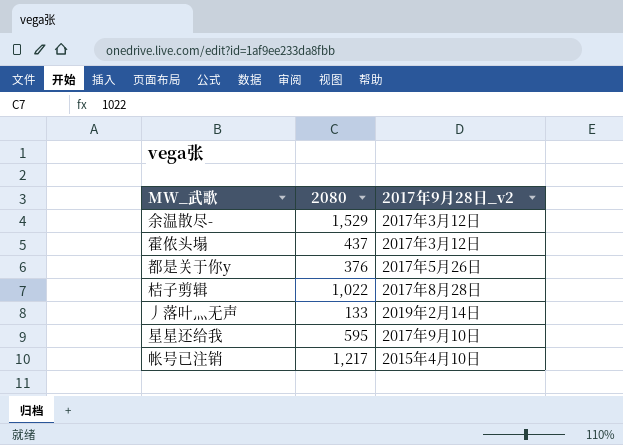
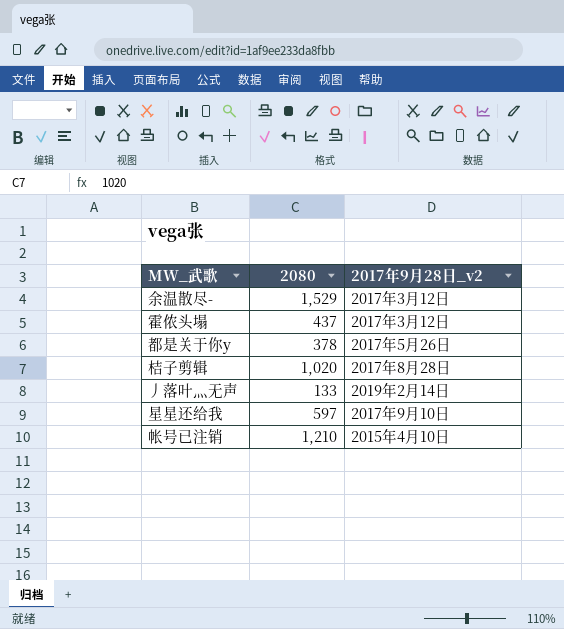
都是关于你y | 2080: 376 -> 378
桔子剪辑 | 2080: 1,022 -> 1,020
星星还给我 | 2080: 595 -> 597
帐号已注销 | 2080: 1,217 -> 1,210

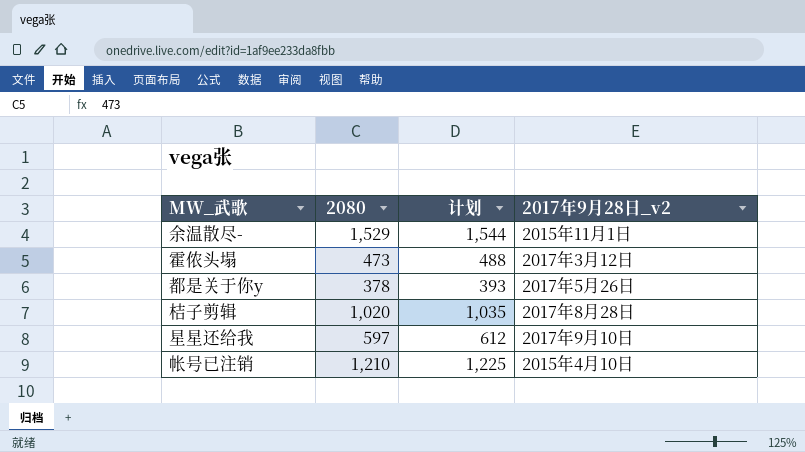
column 计划 | formula: none -> [2080] + 15
row 丿落叶灬无声: 133 | 2019年2月14日 -> none
余温散尽- | 2017年9月28日_v2: 2017年3月12日 -> 2015年11月1日
霍侬头塌 | 2080: 437 -> 473

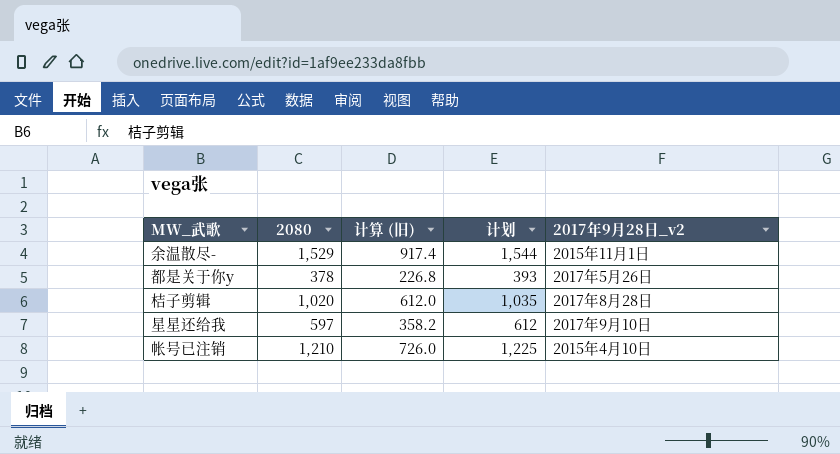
column 计算 (旧) | formula: none -> [2080] * 0.6
row 霍侬头塌: 473 | 488 | 2017年3月12日 -> none

